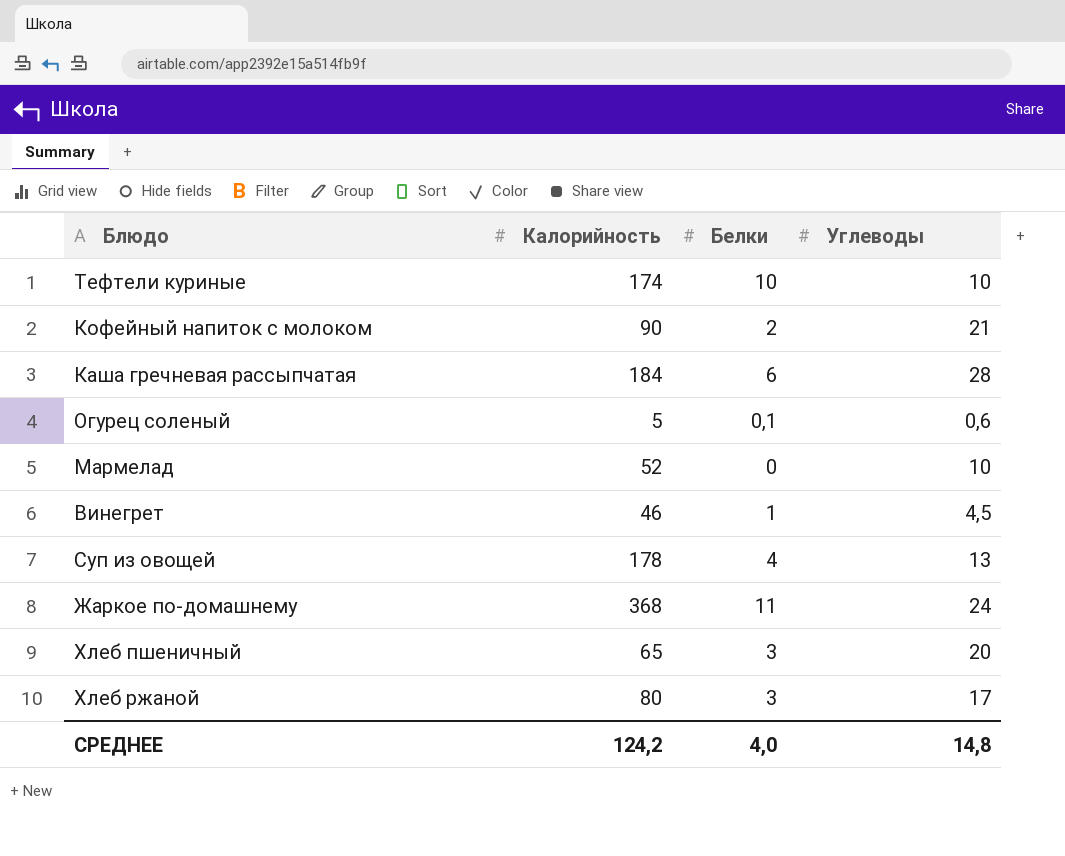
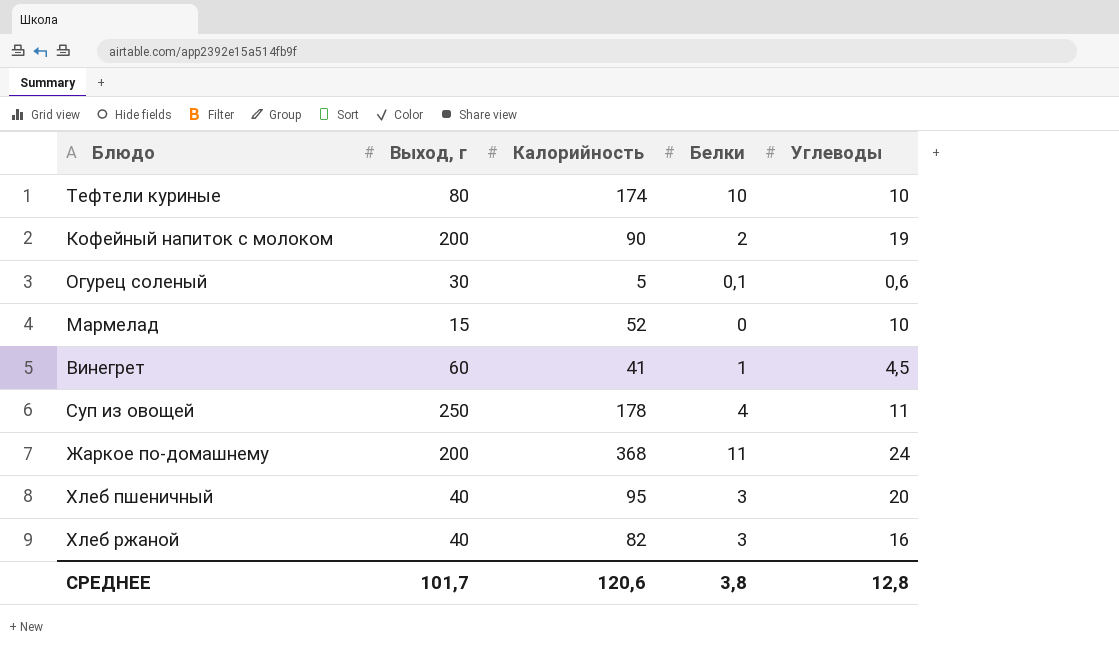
column Выход, г | position: none -> 2
row Каша гречневая рассыпчатая: 184 | 6 | 28 -> none
Кофейный напиток с молоком | Углеводы: 21 -> 19
Винегрет | Калорийность: 46 -> 41
Суп из овощей | Углеводы: 13 -> 11
Хлеб пшеничный | Калорийность: 65 -> 95
Хлеб ржаной | Калорийность: 80 -> 82
Хлеб ржаной | Углеводы: 17 -> 16
СРЕДНЕЕ | Калорийность: 124,2 -> 120,6
СРЕДНЕЕ | Белки: 4,0 -> 3,8
СРЕДНЕЕ | Углеводы: 14,8 -> 12,8

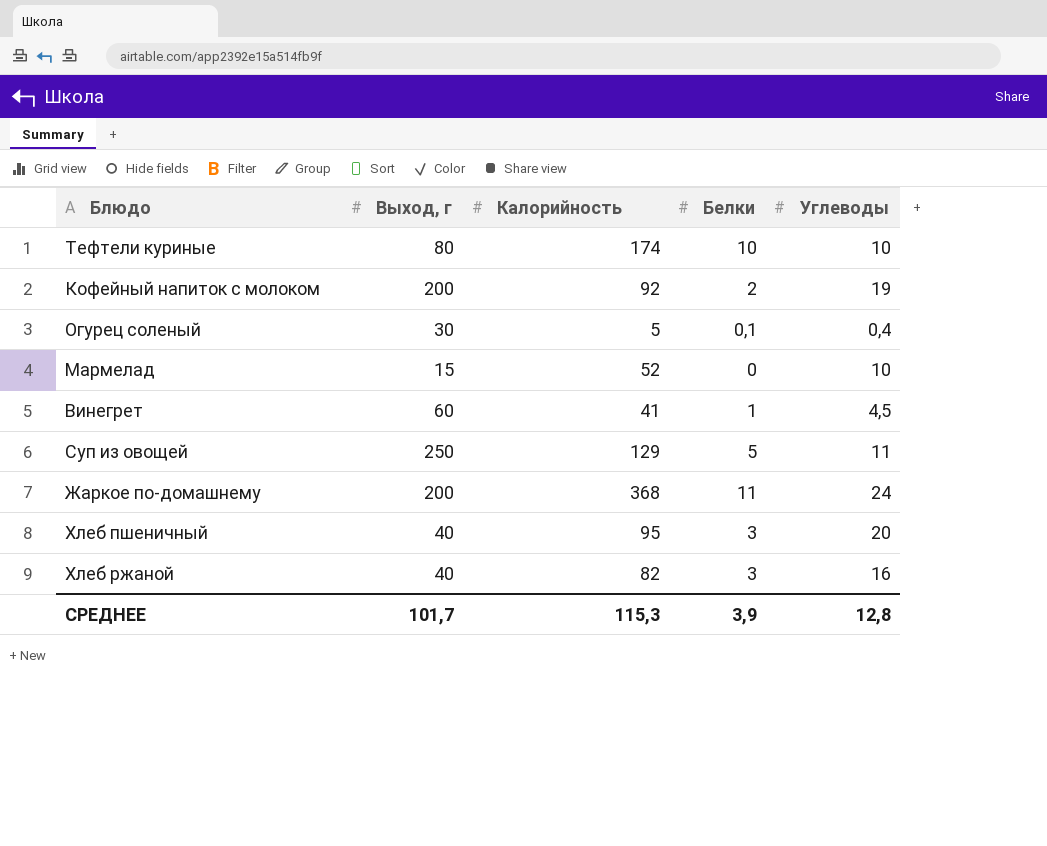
Кофейный напиток с молоком | Калорийность: 90 -> 92
Огурец соленый | Углеводы: 0,6 -> 0,4
Суп из овощей | Калорийность: 178 -> 129
Суп из овощей | Белки: 4 -> 5
СРЕДНЕЕ | Калорийность: 120,6 -> 115,3
СРЕДНЕЕ | Белки: 3,8 -> 3,9

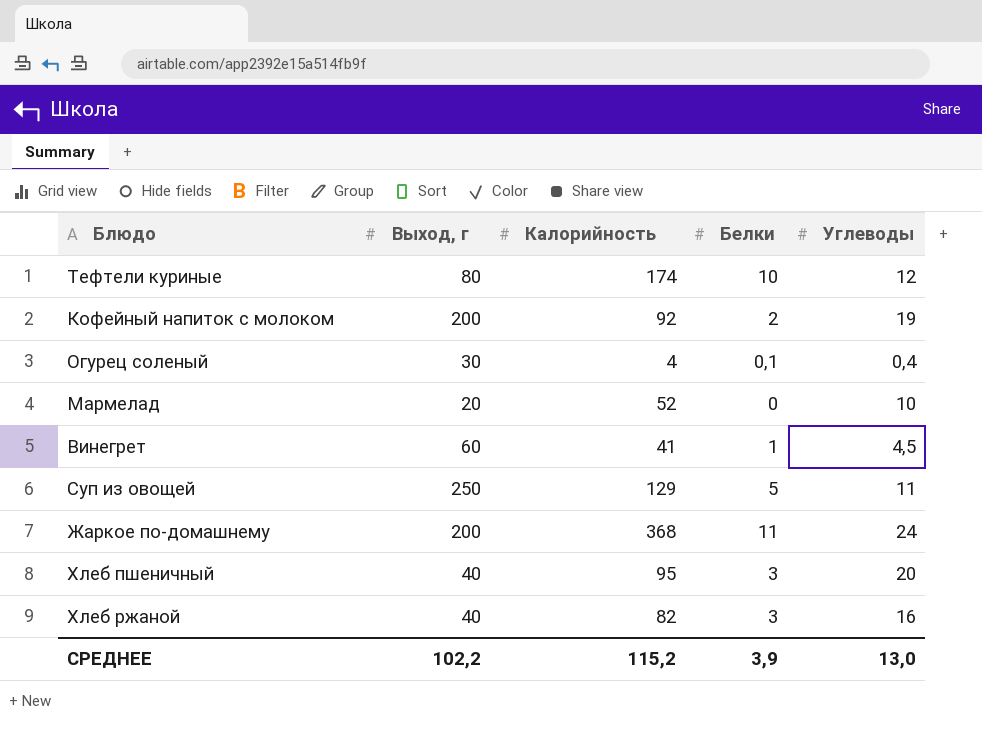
Тефтели куриные | Углеводы: 10 -> 12
Огурец соленый | Калорийность: 5 -> 4
Мармелад | Выход, г: 15 -> 20
СРЕДНЕЕ | Выход, г: 101,7 -> 102,2
СРЕДНЕЕ | Калорийность: 115,3 -> 115,2
СРЕДНЕЕ | Углеводы: 12,8 -> 13,0

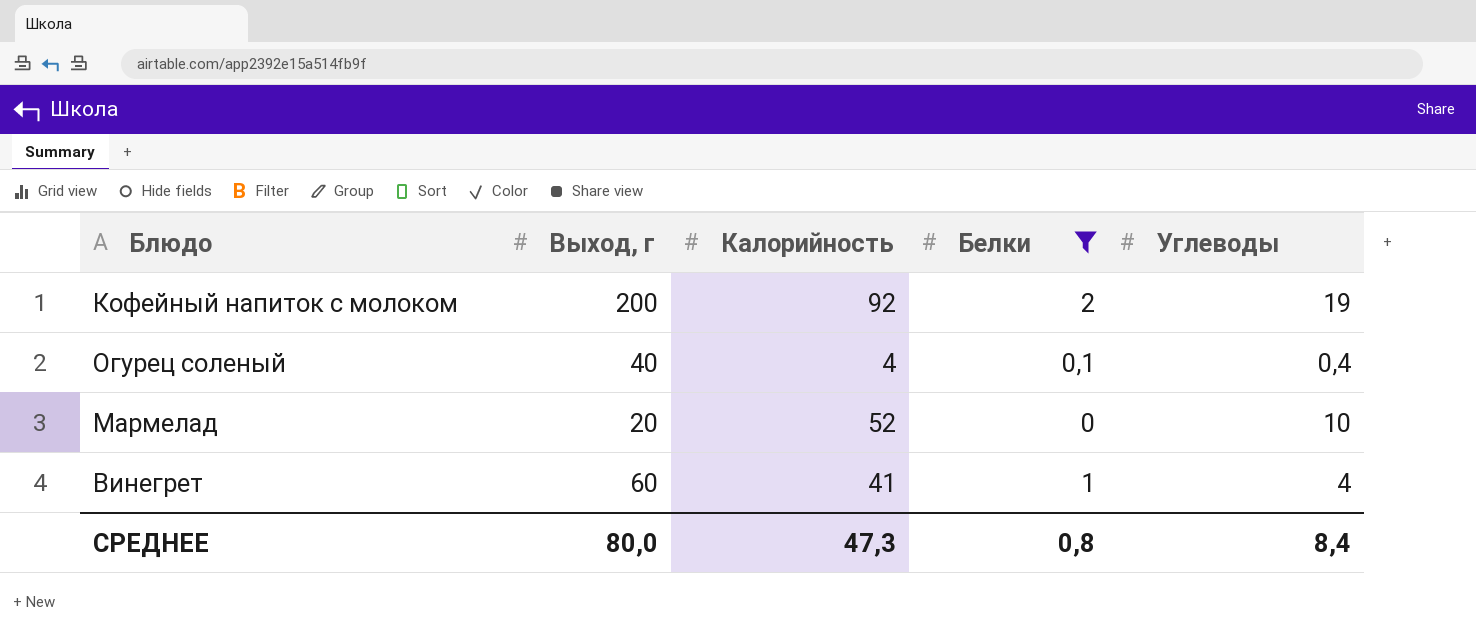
filter: none -> Белки <= 2
Огурец соленый | Выход, г: 30 -> 40
Винегрет | Углеводы: 4,5 -> 4
СРЕДНЕЕ | Выход, г: 102,2 -> 80,0
СРЕДНЕЕ | Калорийность: 115,2 -> 47,3
СРЕДНЕЕ | Белки: 3,9 -> 0,8
СРЕДНЕЕ | Углеводы: 13,0 -> 8,4

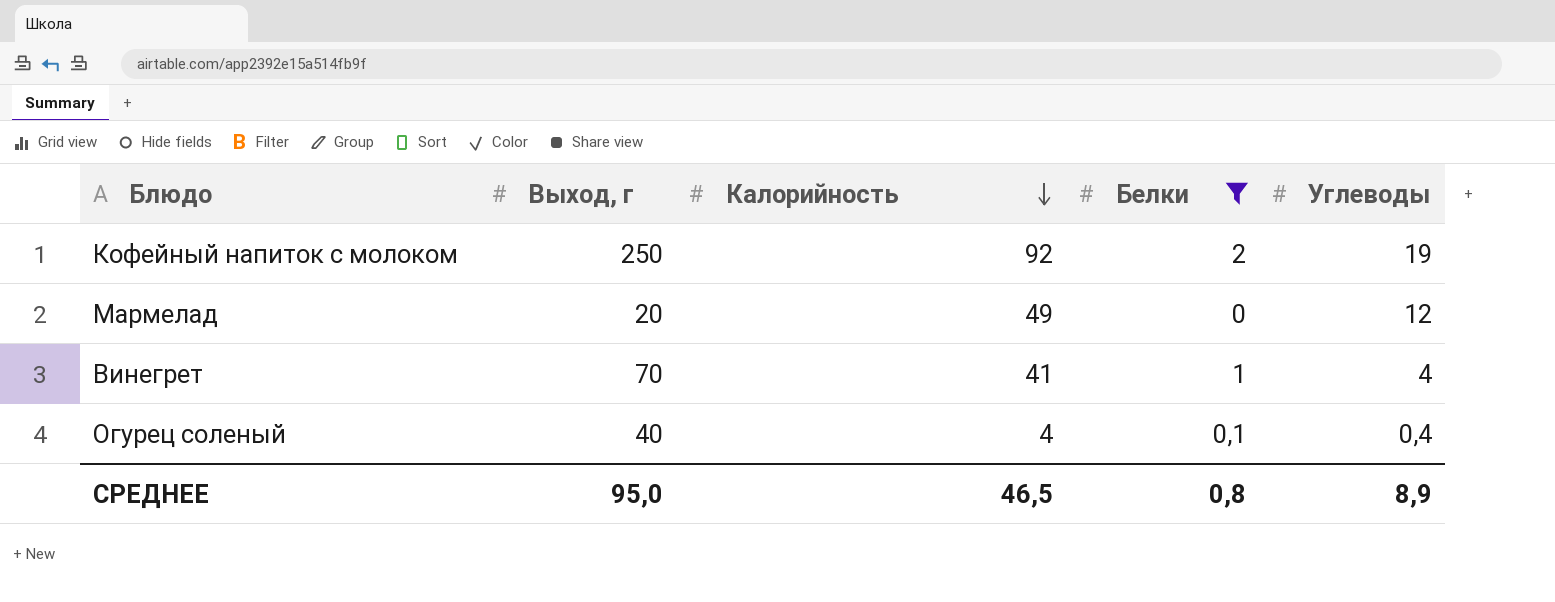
row order: none -> Калорийность descending
Кофейный напиток с молоком | Выход, г: 200 -> 250
Мармелад | Калорийность: 52 -> 49
Мармелад | Углеводы: 10 -> 12
Винегрет | Выход, г: 60 -> 70
СРЕДНЕЕ | Выход, г: 80,0 -> 95,0
СРЕДНЕЕ | Калорийность: 47,3 -> 46,5
СРЕДНЕЕ | Углеводы: 8,4 -> 8,9

